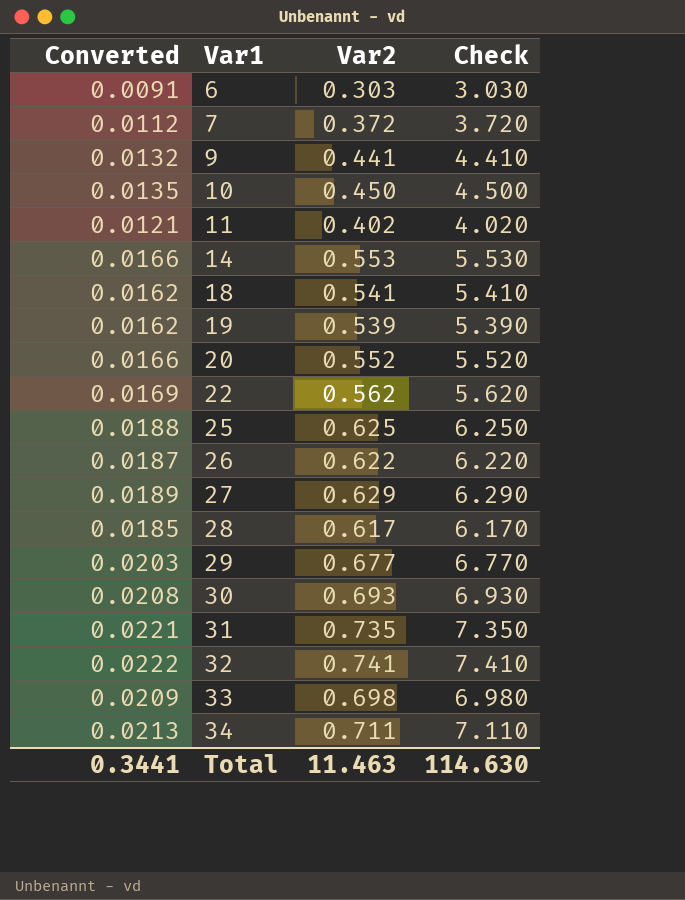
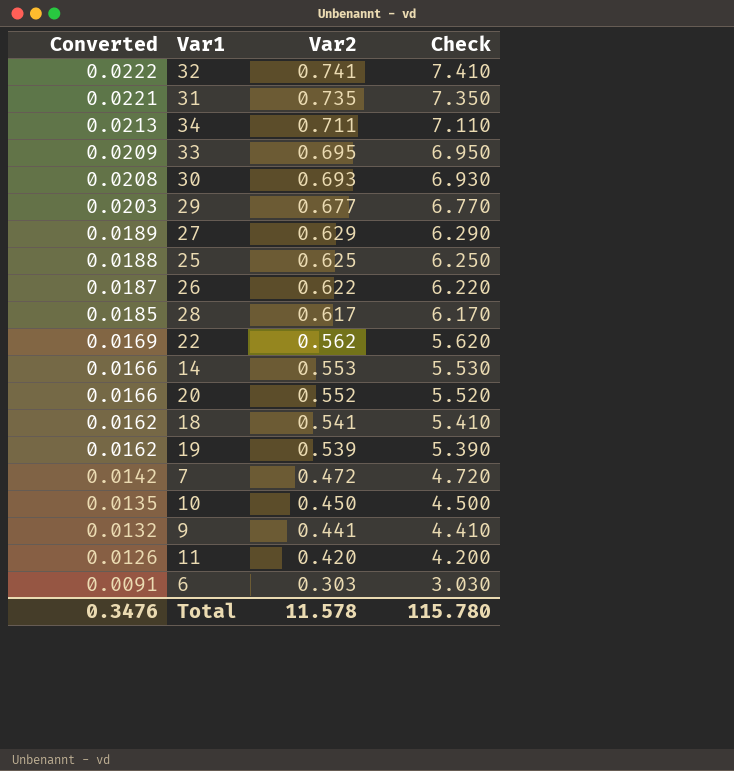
row order: Var1 ascending -> Converted descending
33 | Var2: 0.698 -> 0.695
33 | Check: 6.980 -> 6.950
7 | Converted: 0.0112 -> 0.0142
7 | Var2: 0.372 -> 0.472
7 | Check: 3.720 -> 4.720
11 | Converted: 0.0121 -> 0.0126
11 | Var2: 0.402 -> 0.420
11 | Check: 4.020 -> 4.200
Total | Converted: 0.3441 -> 0.3476
Total | Var2: 11.463 -> 11.578
Total | Check: 114.630 -> 115.780

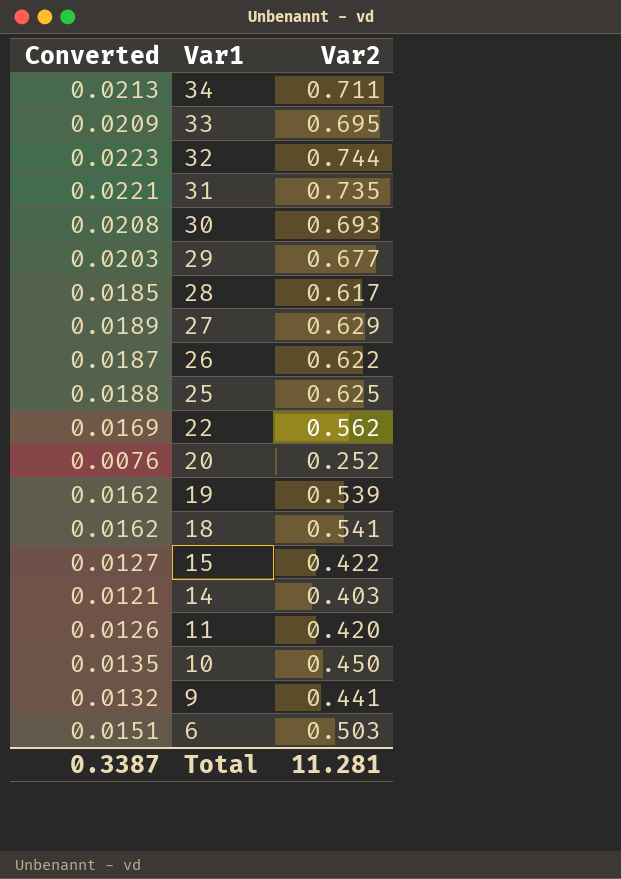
row order: Converted descending -> Var1 descending
column Check | formula: [Var2] * 10 -> none
row 7: 0.0142 | 0.472 | 4.720 -> none
32 | Converted: 0.0222 -> 0.0223
32 | Var2: 0.741 -> 0.744
20 | Converted: 0.0166 -> 0.0076
20 | Var2: 0.552 -> 0.252
row 15: none -> 0.0127 | 0.422
14 | Converted: 0.0166 -> 0.0121
14 | Var2: 0.553 -> 0.403
6 | Converted: 0.0091 -> 0.0151
6 | Var2: 0.303 -> 0.503
Total | Converted: 0.3476 -> 0.3387
Total | Var2: 11.578 -> 11.281

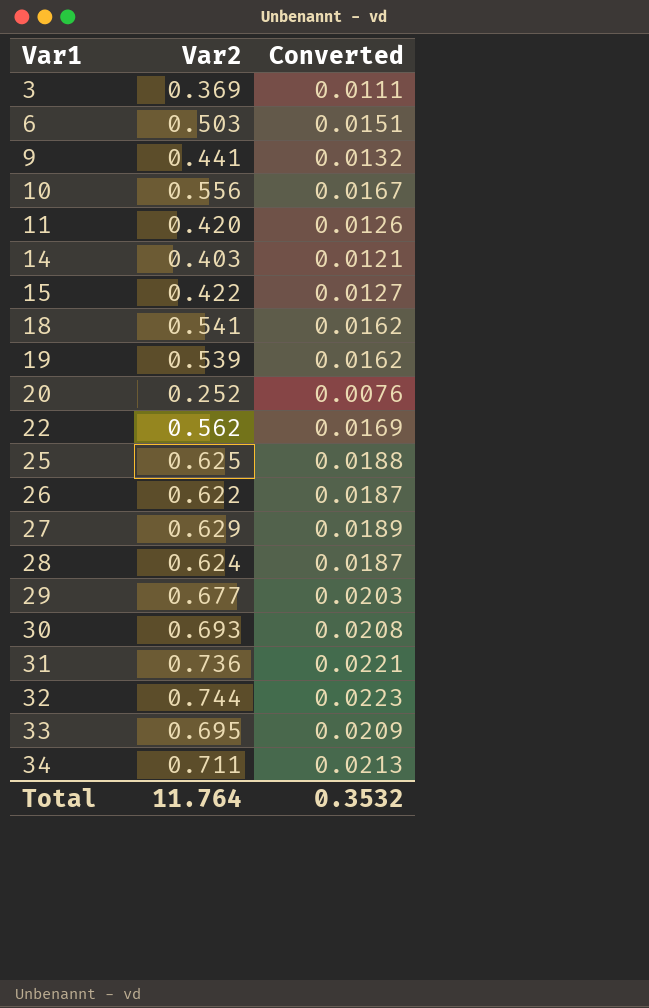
row order: Var1 descending -> Var1 ascending
column Converted | position: 1 -> 3
row 3: none -> 0.369 | 0.0111
10 | Var2: 0.450 -> 0.556
10 | Converted: 0.0135 -> 0.0167
28 | Var2: 0.617 -> 0.624
28 | Converted: 0.0185 -> 0.0187
31 | Var2: 0.735 -> 0.736
Total | Var2: 11.281 -> 11.764
Total | Converted: 0.3387 -> 0.3532

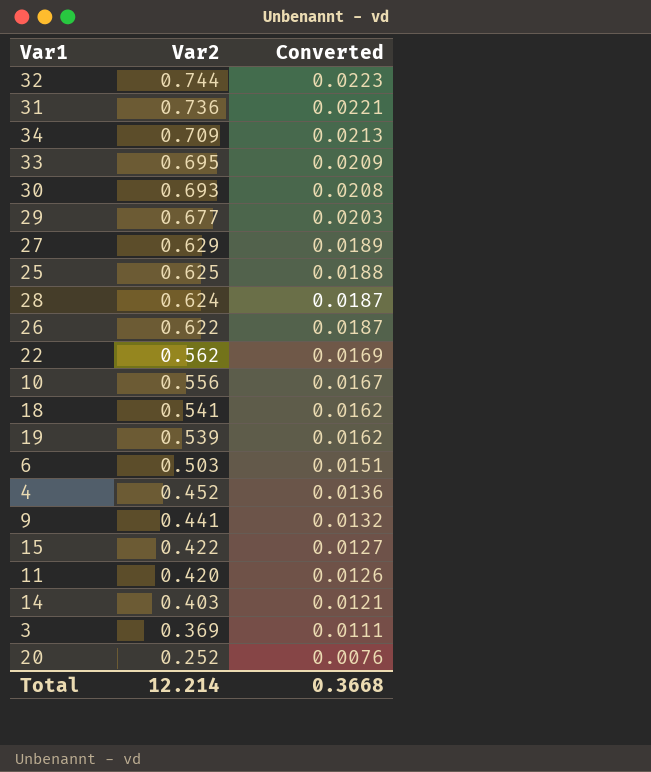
row order: Var1 ascending -> Var2 descending
34 | Var2: 0.711 -> 0.709
row 4: none -> 0.452 | 0.0136
Total | Var2: 11.764 -> 12.214
Total | Converted: 0.3532 -> 0.3668

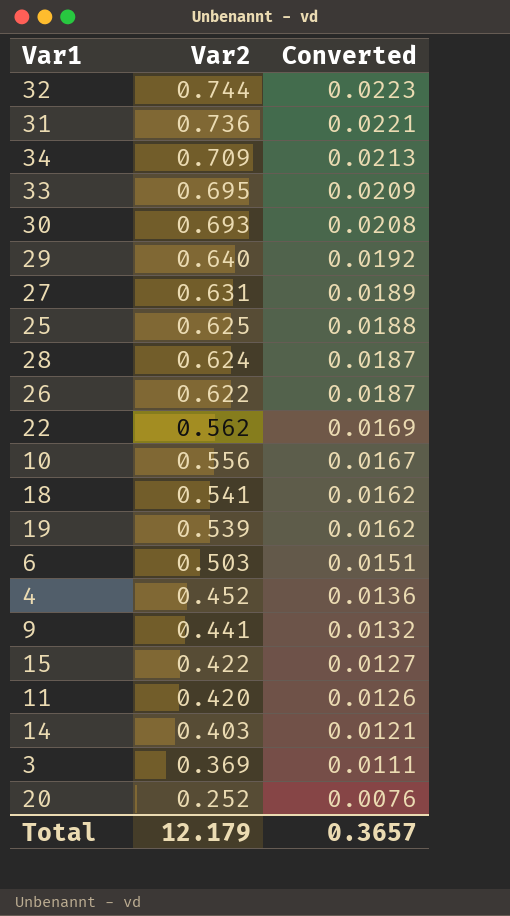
29 | Var2: 0.677 -> 0.640
29 | Converted: 0.0203 -> 0.0192
27 | Var2: 0.629 -> 0.631
Total | Var2: 12.214 -> 12.179
Total | Converted: 0.3668 -> 0.3657

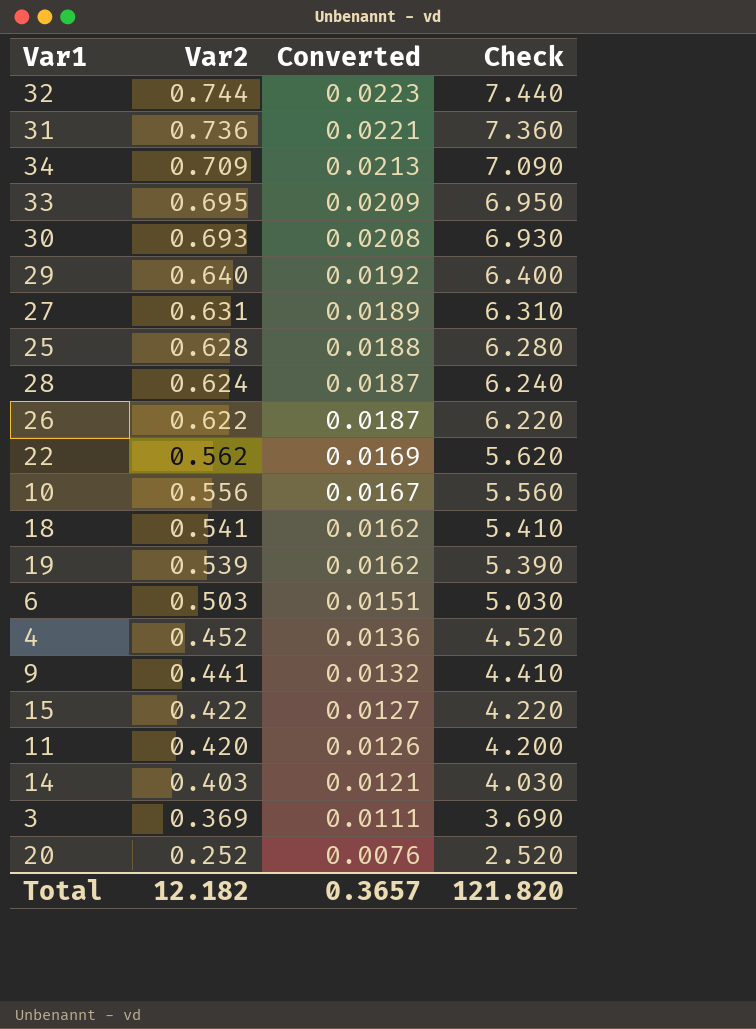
column Check | formula: none -> [Var2] * 10
25 | Var2: 0.625 -> 0.628
Total | Var2: 12.179 -> 12.182

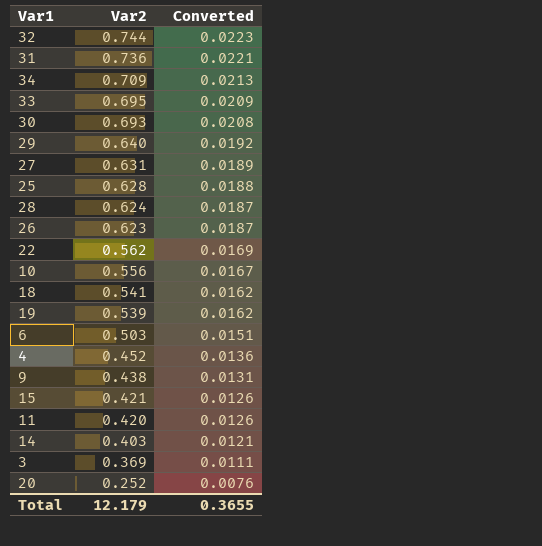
column Check | formula: [Var2] * 10 -> none
26 | Var2: 0.622 -> 0.623
9 | Var2: 0.441 -> 0.438
9 | Converted: 0.0132 -> 0.0131
15 | Var2: 0.422 -> 0.421
15 | Converted: 0.0127 -> 0.0126
Total | Var2: 12.182 -> 12.179
Total | Converted: 0.3657 -> 0.3655

